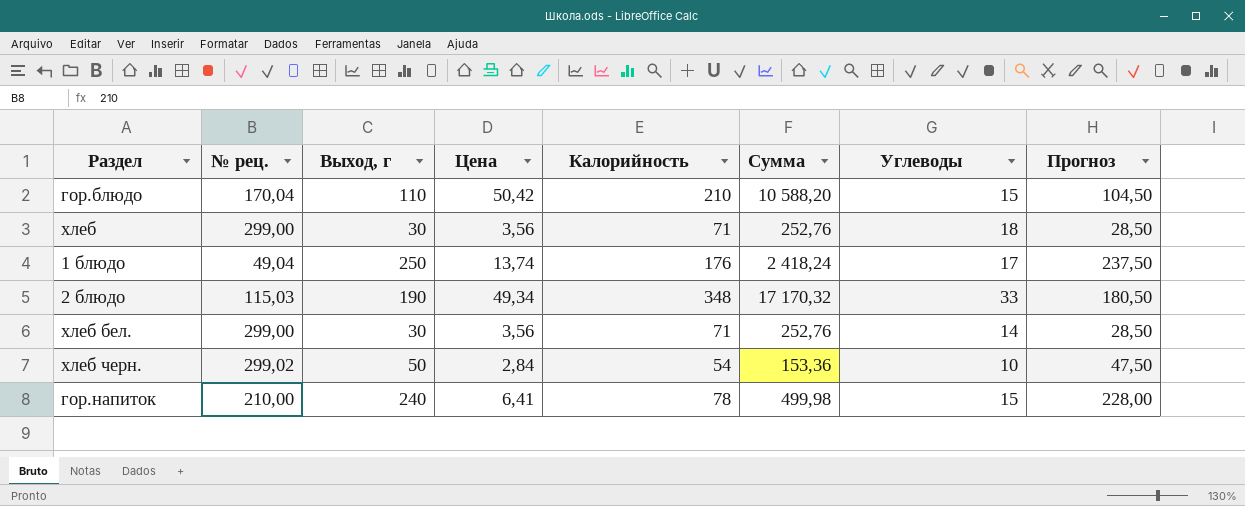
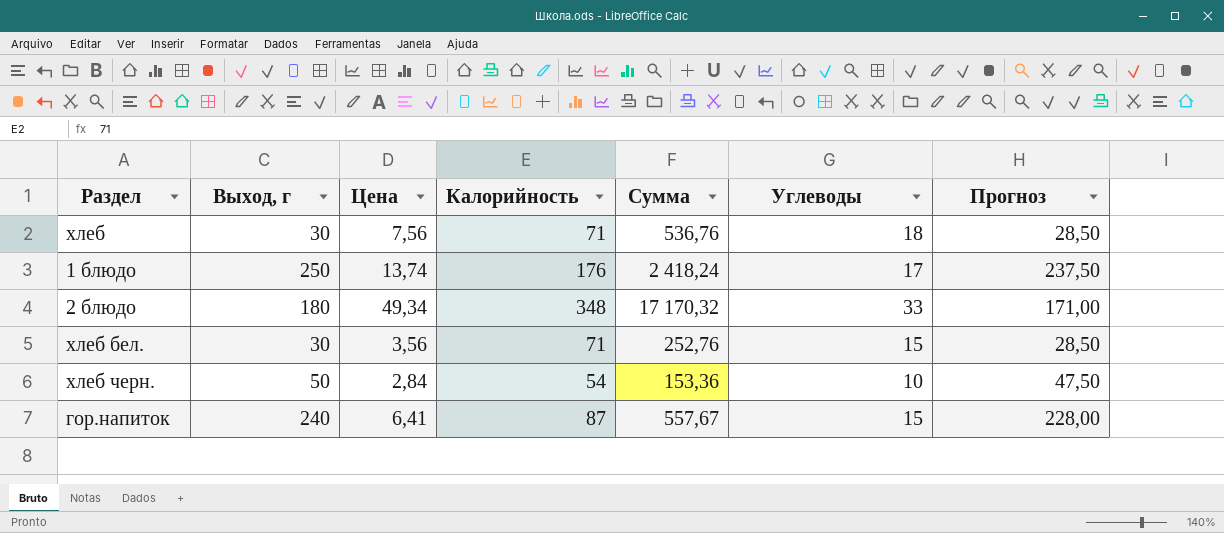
column № рец. | position: 2 -> none
row гор.блюдо: 170,04 | 110 | 50,42 | 210 | 10 588,20 | 15 | 104,50 -> none
хлеб | Цена: 3,56 -> 7,56
хлеб | Сумма: 252,76 -> 536,76
2 блюдо | Выход, г: 190 -> 180
2 блюдо | Прогноз: 180,50 -> 171,00
хлеб бел. | Углеводы: 14 -> 15
гор.напиток | Калорийность: 78 -> 87
гор.напиток | Сумма: 499,98 -> 557,67

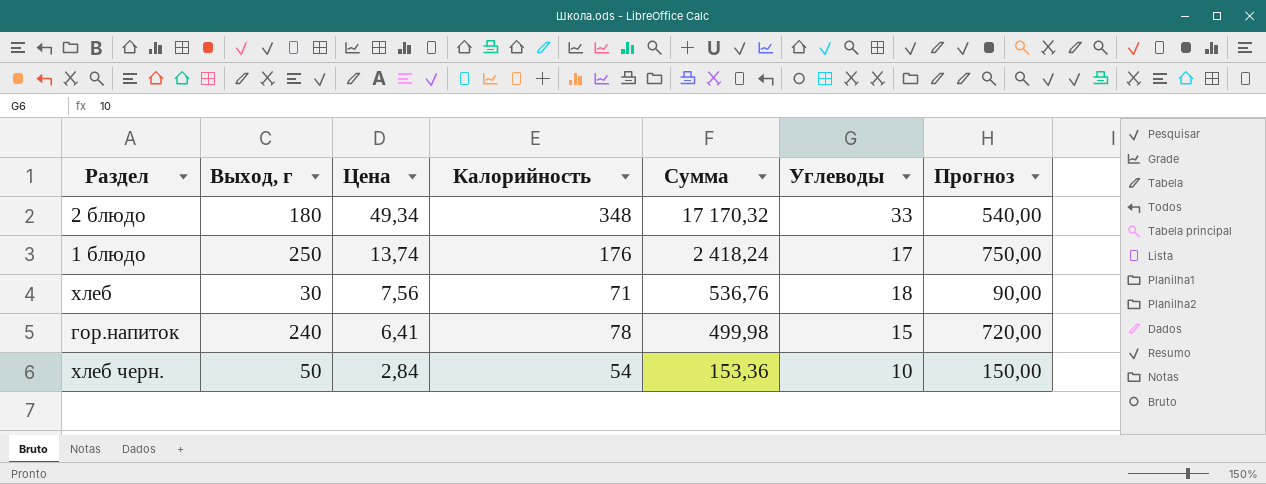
row order: none -> Цена descending
column Прогноз | formula: [Выход, г] * 0,95 -> [Выход, г] * 3
row хлеб бел.: 30 | 3,56 | 71 | 252,76 | 15 | 28,50 -> none
гор.напиток | Калорийность: 87 -> 78
гор.напиток | Сумма: 557,67 -> 499,98

